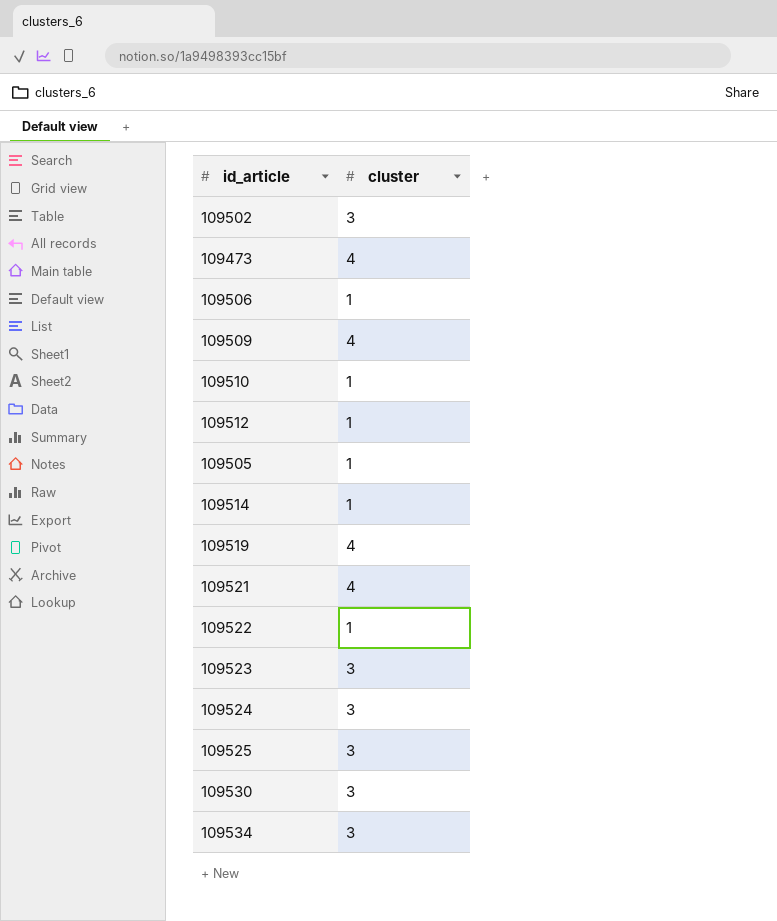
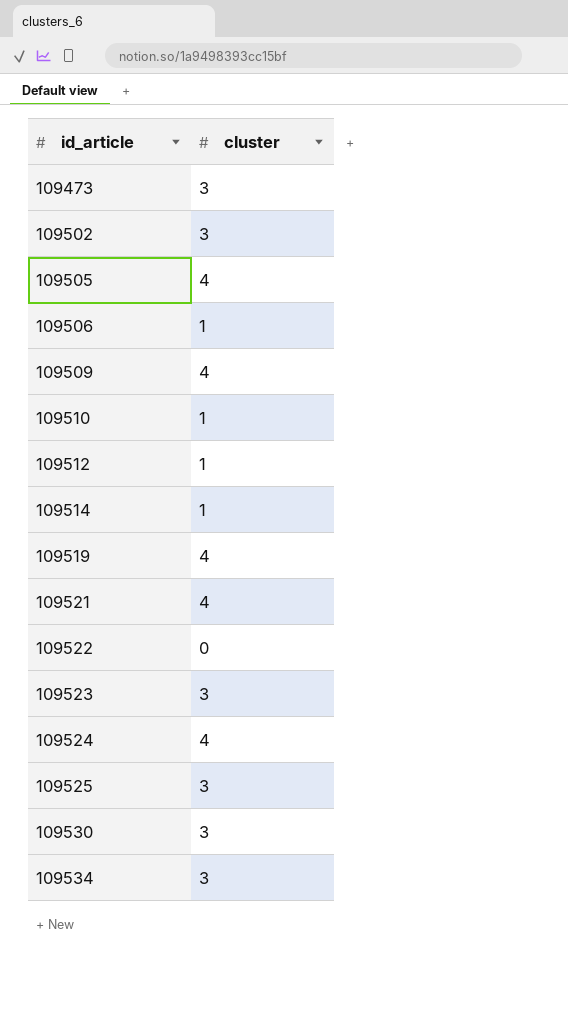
row order: none -> id_article ascending
109473 | cluster: 4 -> 3
109505 | cluster: 1 -> 4
109522 | cluster: 1 -> 0
109524 | cluster: 3 -> 4

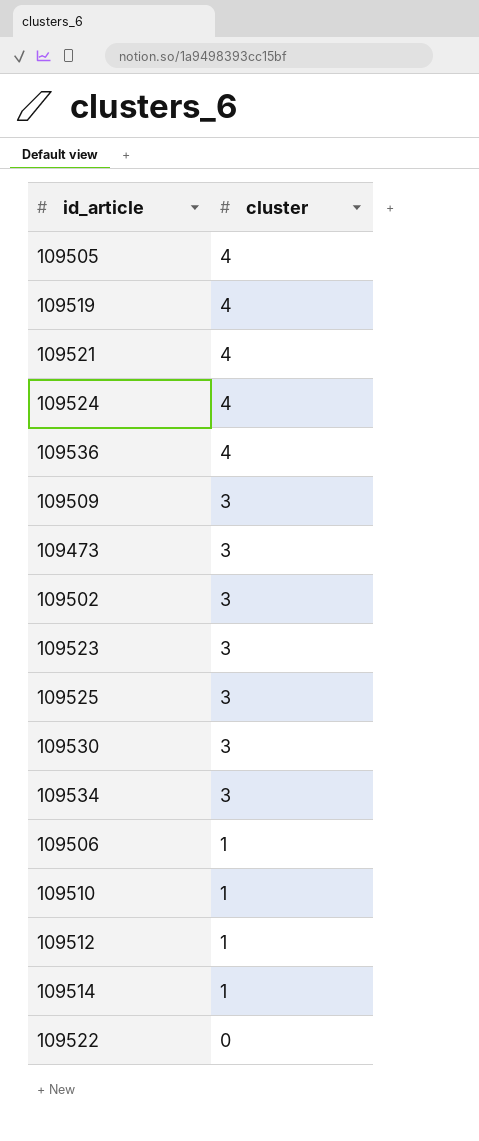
row order: id_article ascending -> cluster descending
row 109536: none -> 4
109509 | cluster: 4 -> 3

